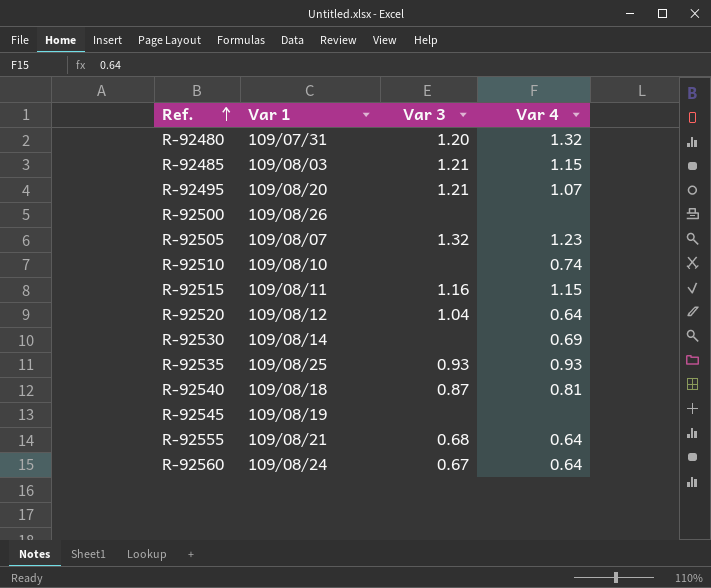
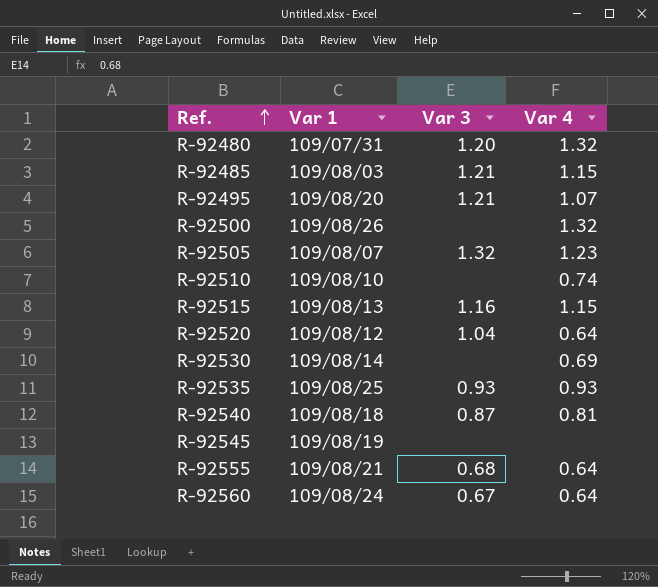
R-92500 | Var 4: none -> 1.32
R-92515 | Var 1: 109/08/11 -> 109/08/13

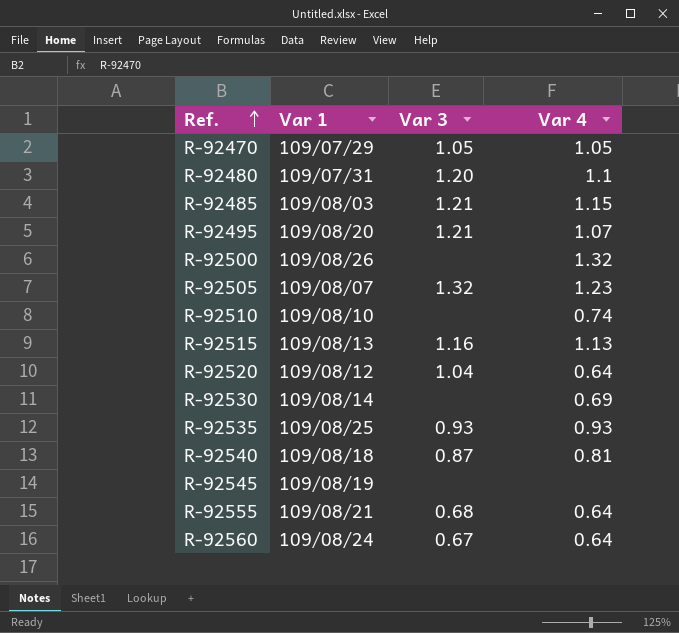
row R-92470: none -> 109/07/29 | 1.05 | 1.05
R-92480 | Var 4: 1.32 -> 1.1
R-92515 | Var 4: 1.15 -> 1.13

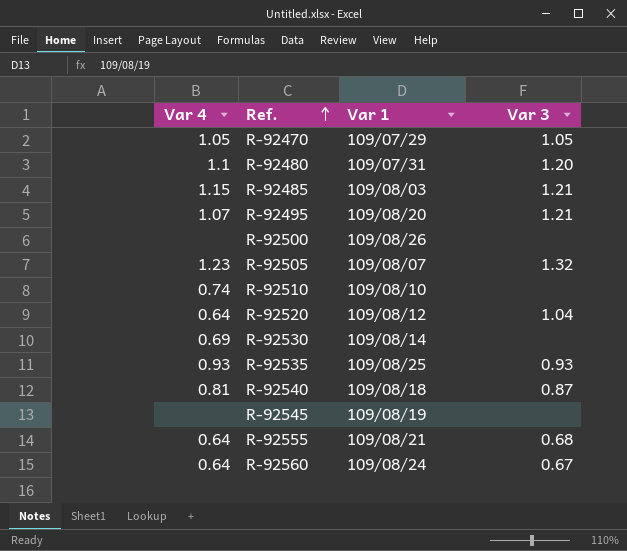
column Var 4 | position: 4 -> 1
row R-92515: 109/08/13 | 1.16 | 1.13 -> none
R-92500 | Var 4: 1.32 -> none

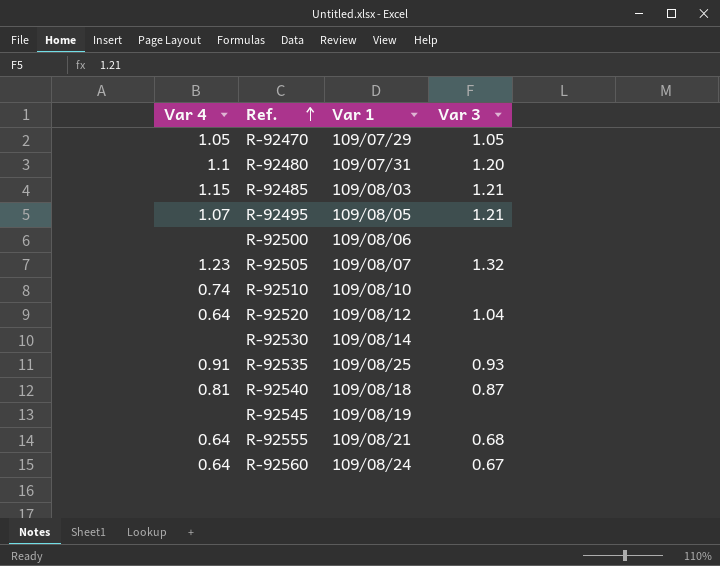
R-92495 | Var 1: 109/08/20 -> 109/08/05
R-92500 | Var 1: 109/08/26 -> 109/08/06
R-92530 | Var 4: 0.69 -> none
R-92535 | Var 4: 0.93 -> 0.91

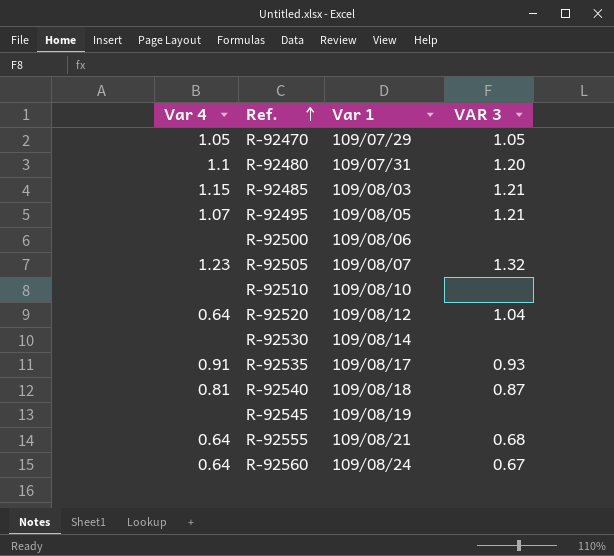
column name: Var 3 -> VAR 3
R-92510 | Var 4: 0.74 -> none
R-92535 | Var 1: 109/08/25 -> 109/08/17

